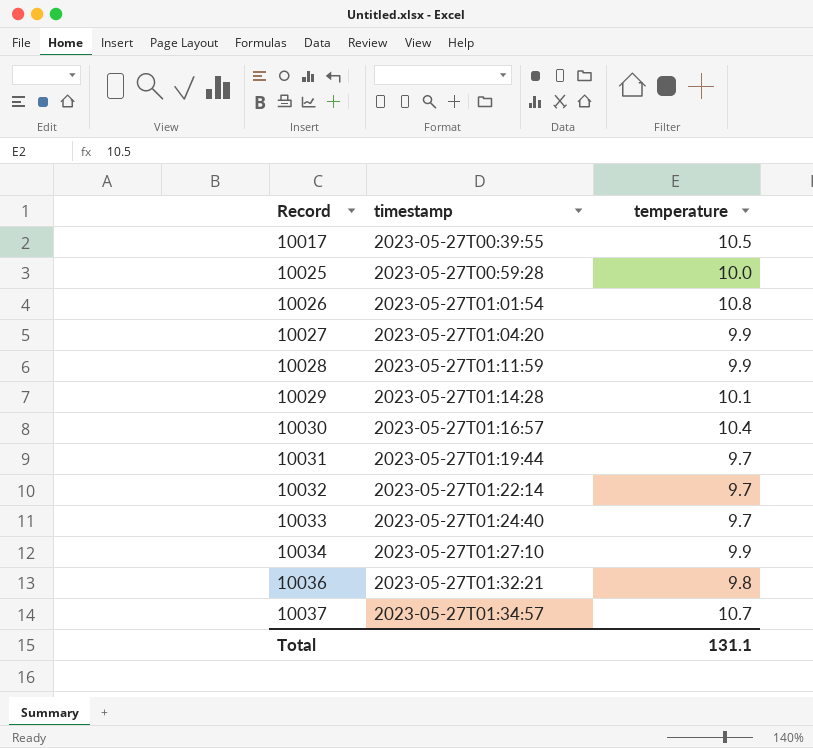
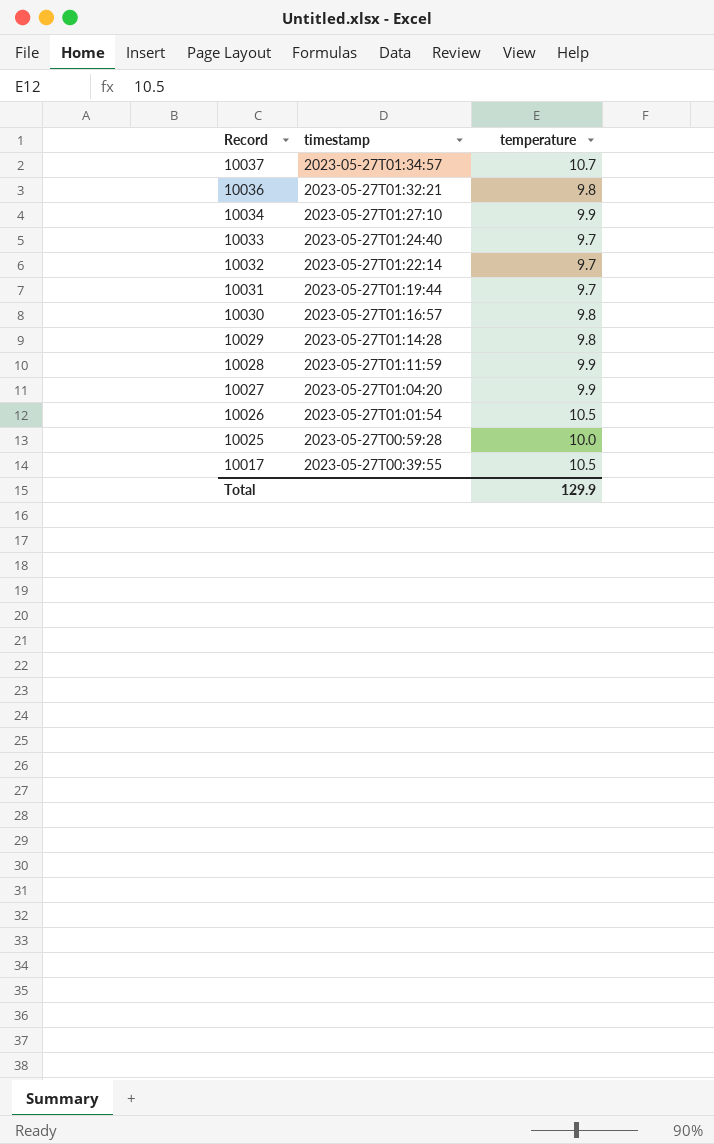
row order: Record ascending -> Record descending
10030 | temperature: 10.4 -> 9.8
10029 | temperature: 10.1 -> 9.8
10026 | temperature: 10.8 -> 10.5
Total | temperature: 131.1 -> 129.9

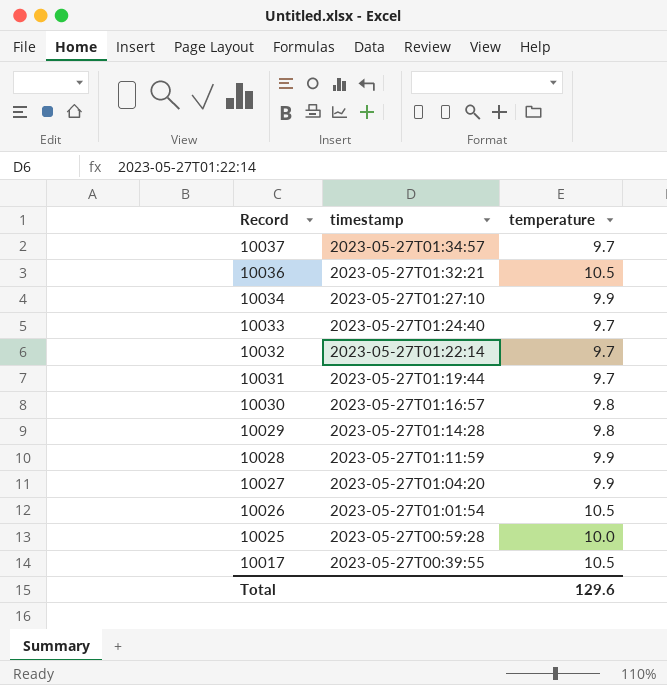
10037 | temperature: 10.7 -> 9.7
10036 | temperature: 9.8 -> 10.5
Total | temperature: 129.9 -> 129.6

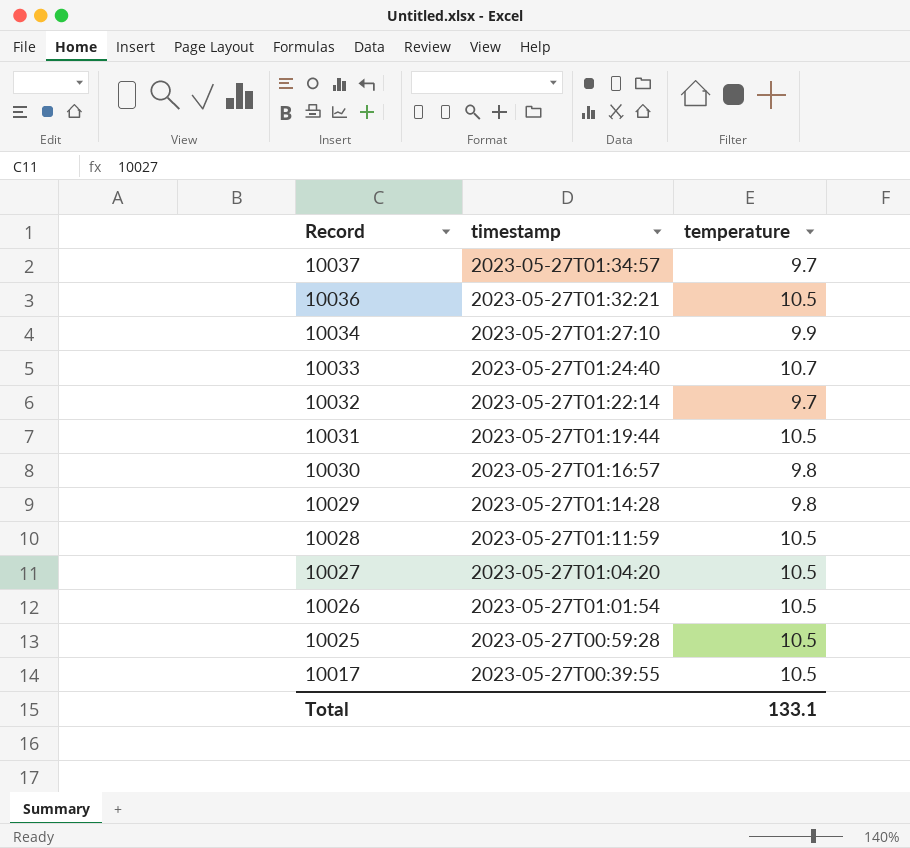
10033 | temperature: 9.7 -> 10.7
10031 | temperature: 9.7 -> 10.5
10028 | temperature: 9.9 -> 10.5
10027 | temperature: 9.9 -> 10.5
10025 | temperature: 10.0 -> 10.5
Total | temperature: 129.6 -> 133.1

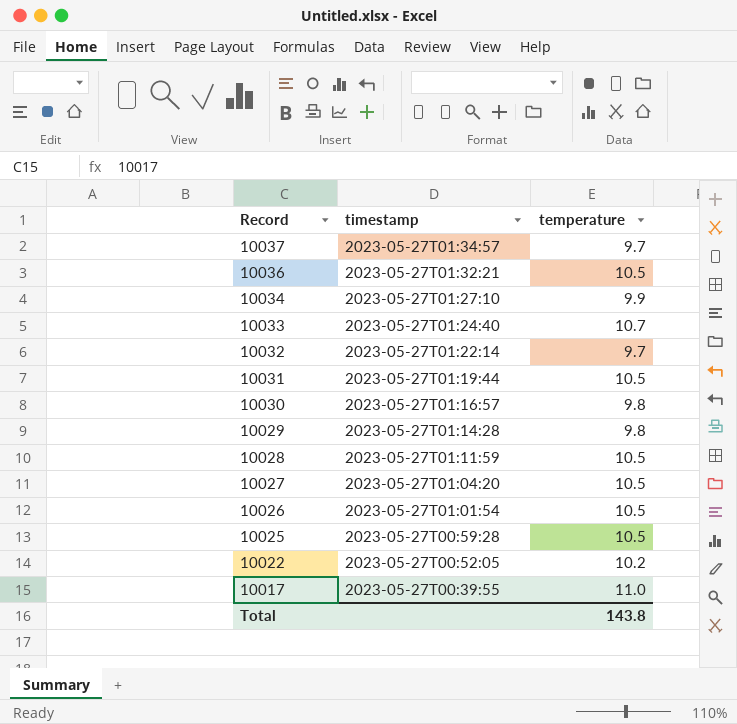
row 10022: none -> 2023-05-27T00:52:05 | 10.2
10017 | temperature: 10.5 -> 11.0
Total | temperature: 133.1 -> 143.8

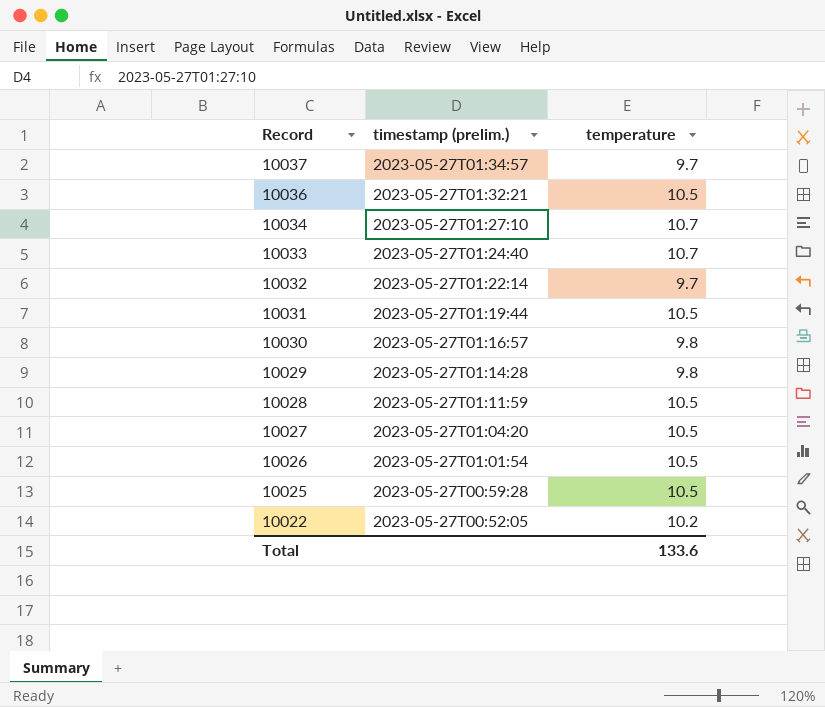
column name: timestamp -> timestamp (prelim.)
row 10017: 2023-05-27T00:39:55 | 11.0 -> none
10034 | temperature: 9.9 -> 10.7
Total | temperature: 143.8 -> 133.6

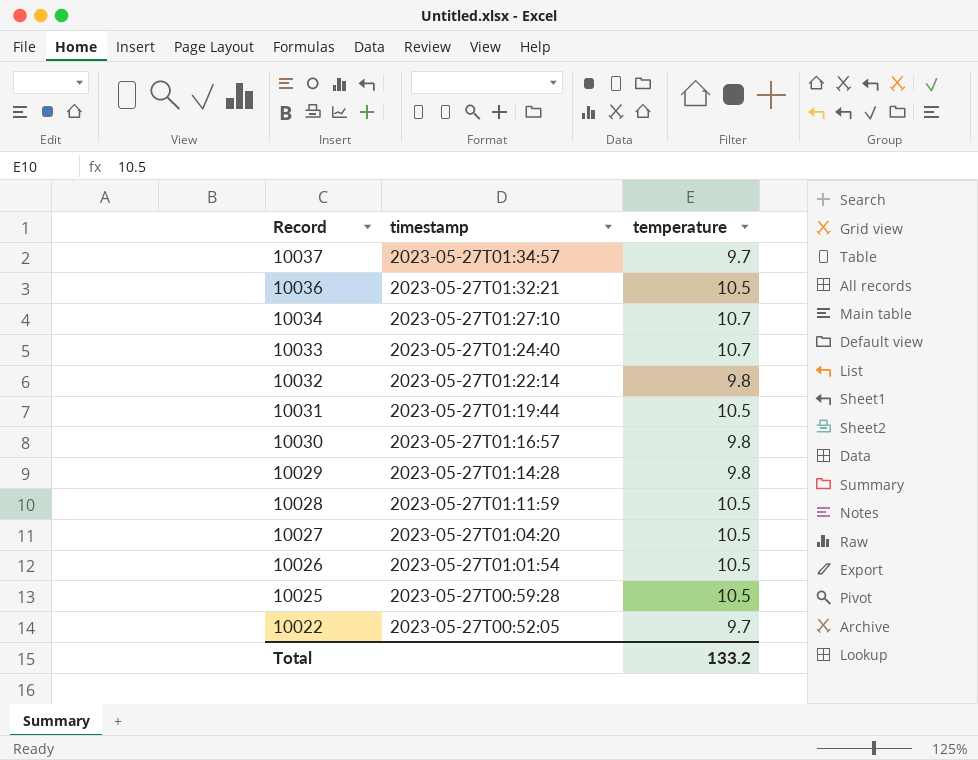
column name: timestamp (prelim.) -> timestamp
10032 | temperature: 9.7 -> 9.8
10022 | temperature: 10.2 -> 9.7
Total | temperature: 133.6 -> 133.2

